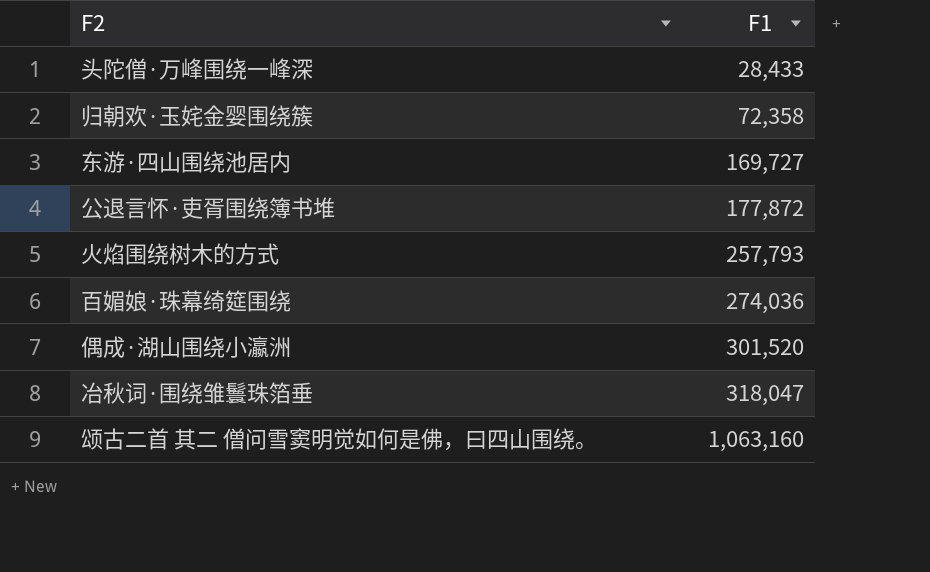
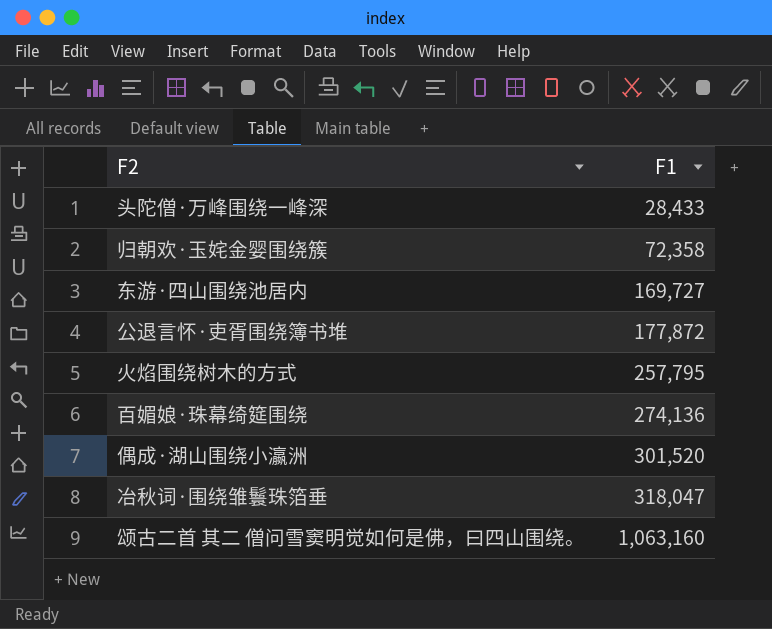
火焰围绕树木的方式 | F1: 257,793 -> 257,795
百媚娘·珠幕绮筵围绕 | F1: 274,036 -> 274,136

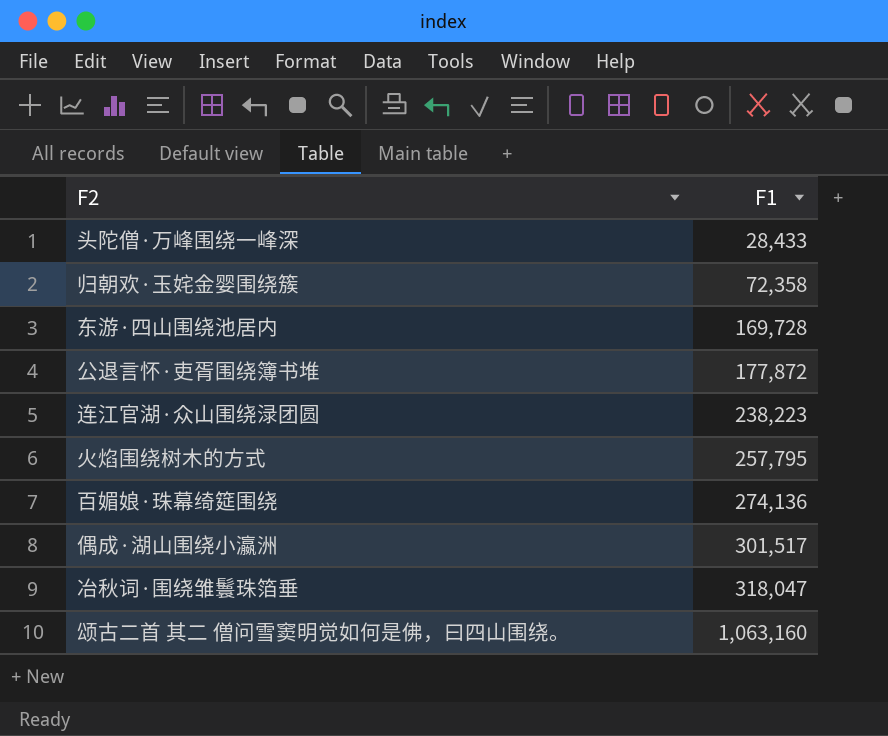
东游·四山围绕池居内 | F1: 169,727 -> 169,728
row 连江官湖·众山围绕渌团圆: none -> 238,223
偶成·湖山围绕小瀛洲 | F1: 301,520 -> 301,517

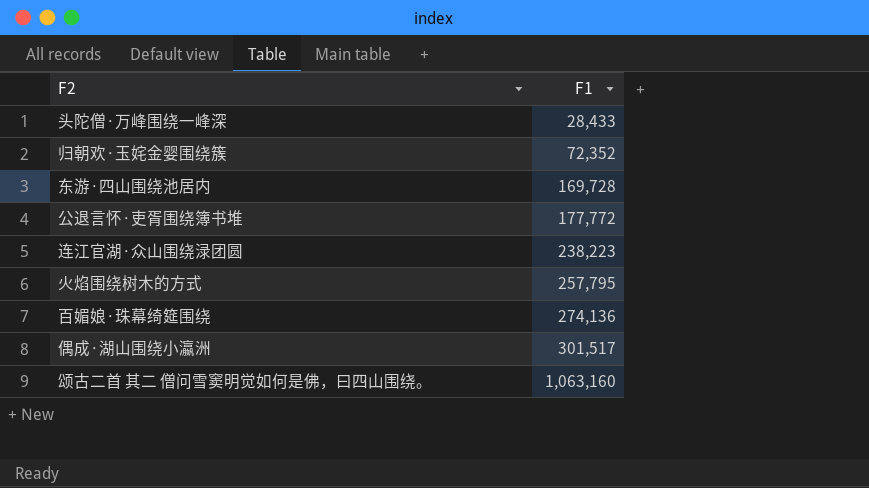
row 冶秋词·围绕雏鬟珠箔垂: 318,047 -> none
归朝欢·玉姹金婴围绕簇 | F1: 72,358 -> 72,352
公退言怀·吏胥围绕簿书堆 | F1: 177,872 -> 177,772

